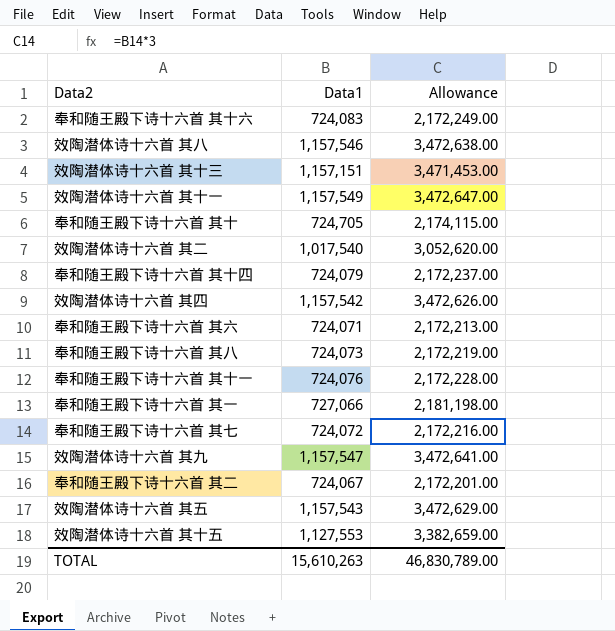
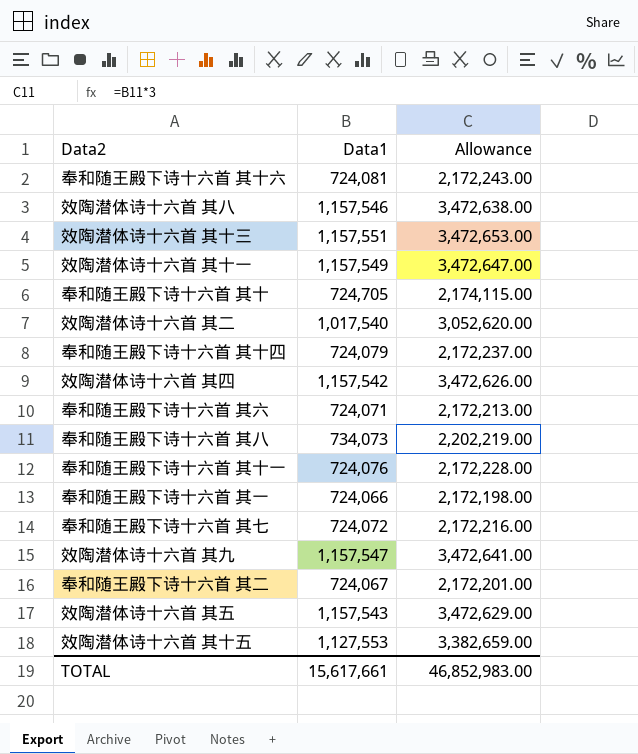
奉和随王殿下诗十六首 其十六 | Data1: 724,083 -> 724,081
奉和随王殿下诗十六首 其十六 | Allowance: 2,172,249.00 -> 2,172,243.00
效陶潜体诗十六首 其十三 | Data1: 1,157,151 -> 1,157,551
效陶潜体诗十六首 其十三 | Allowance: 3,471,453.00 -> 3,472,653.00
奉和随王殿下诗十六首 其八 | Data1: 724,073 -> 734,073
奉和随王殿下诗十六首 其八 | Allowance: 2,172,219.00 -> 2,202,219.00
奉和随王殿下诗十六首 其一 | Data1: 727,066 -> 724,066
奉和随王殿下诗十六首 其一 | Allowance: 2,181,198.00 -> 2,172,198.00
TOTAL | Data1: 15,610,263 -> 15,617,661
TOTAL | Allowance: 46,830,789.00 -> 46,852,983.00

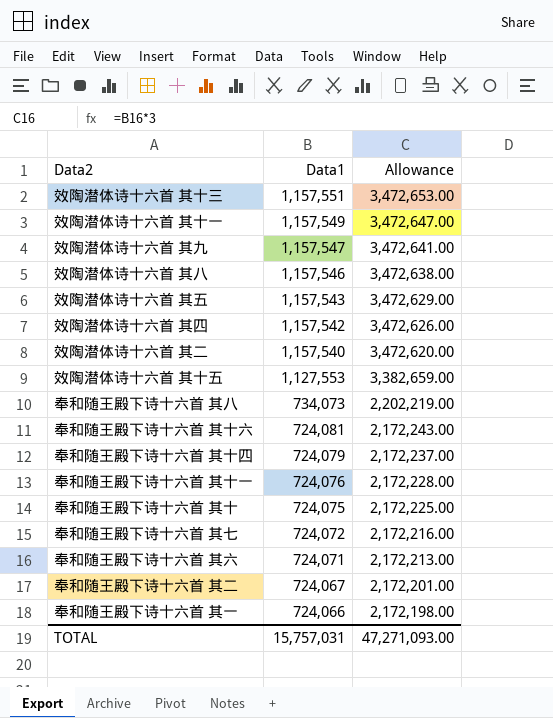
row order: none -> Data1 descending
效陶潜体诗十六首 其二 | Data1: 1,017,540 -> 1,157,540
效陶潜体诗十六首 其二 | Allowance: 3,052,620.00 -> 3,472,620.00
奉和随王殿下诗十六首 其十 | Data1: 724,705 -> 724,075
奉和随王殿下诗十六首 其十 | Allowance: 2,174,115.00 -> 2,172,225.00
TOTAL | Data1: 15,617,661 -> 15,757,031
TOTAL | Allowance: 46,852,983.00 -> 47,271,093.00

